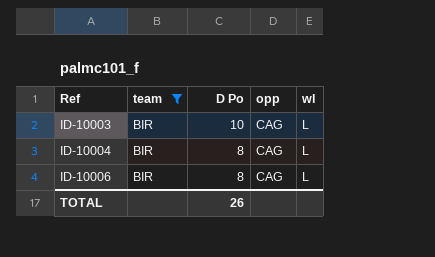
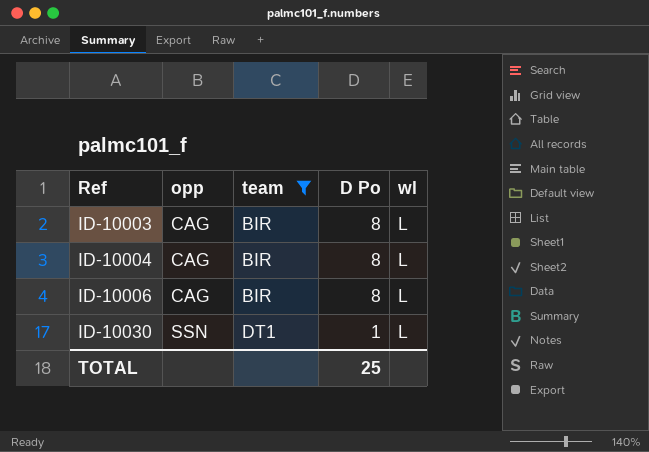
column opp | position: 4 -> 2
ID-10003 | D Po: 10 -> 8
row ID-10030: none -> SSN | DT1 | 1 | L
TOTAL | D Po: 26 -> 25

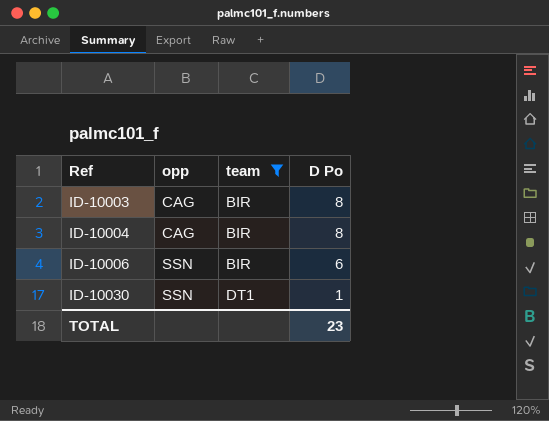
column wl | position: 5 -> none
ID-10006 | opp: CAG -> SSN
ID-10006 | D Po: 8 -> 6
TOTAL | D Po: 25 -> 23

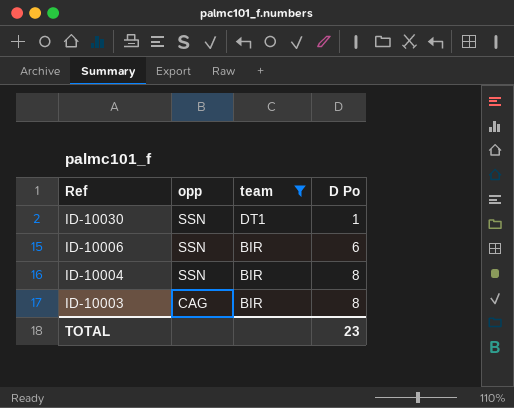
row order: Ref ascending -> Ref descending
ID-10004 | opp: CAG -> SSN

